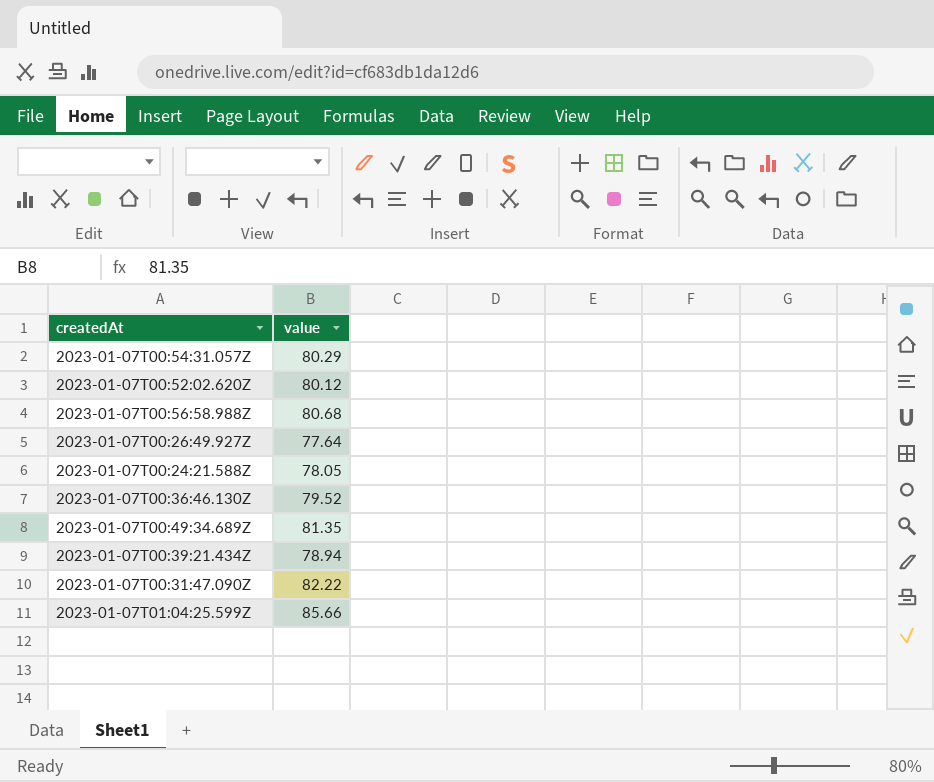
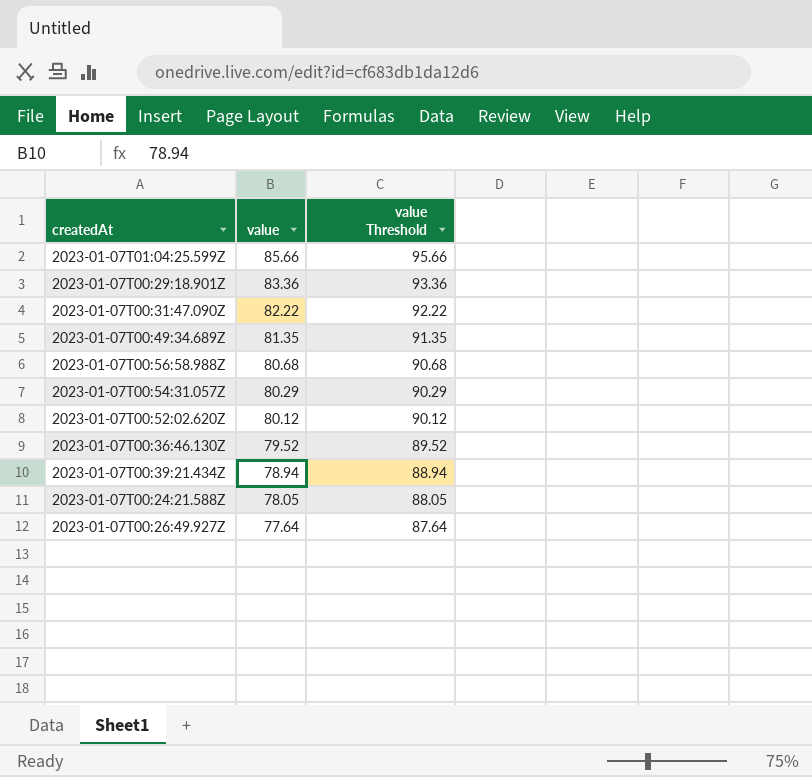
row order: none -> value descending
column value Threshold | formula: none -> [value] + 10
row 2023-01-07T00:29:18.901Z: none -> 83.36 | 93.36

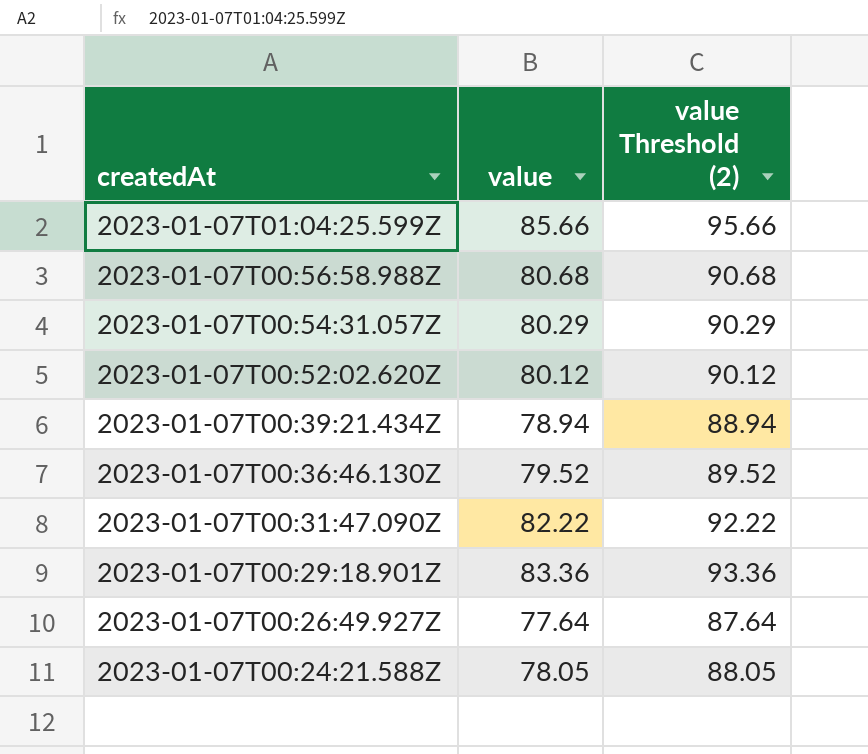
row order: value descending -> createdAt descending
column name: value Threshold -> value Threshold (2)
row 2023-01-07T00:49:34.689Z: 81.35 | 91.35 -> none

